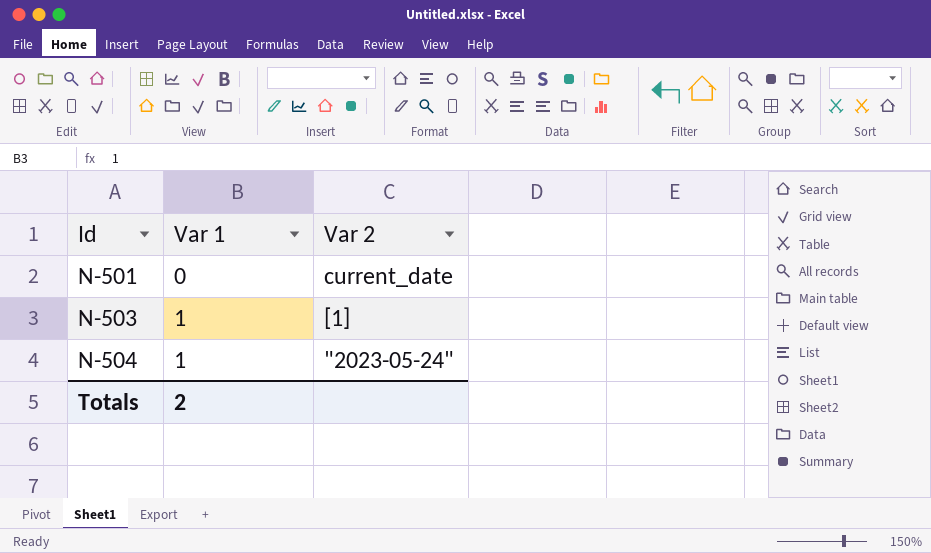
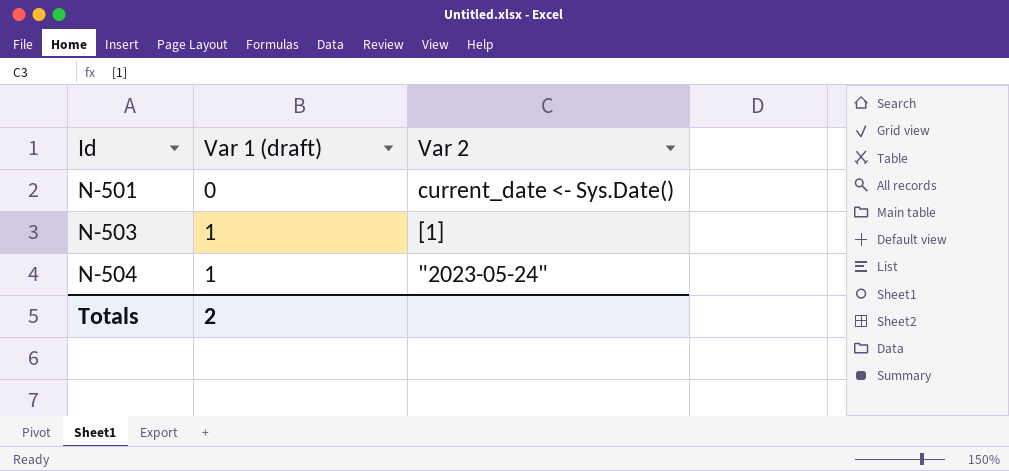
column name: Var 1 -> Var 1 (draft)
N-501 | Var 2: current_date -> current_date <- Sys.Date()

